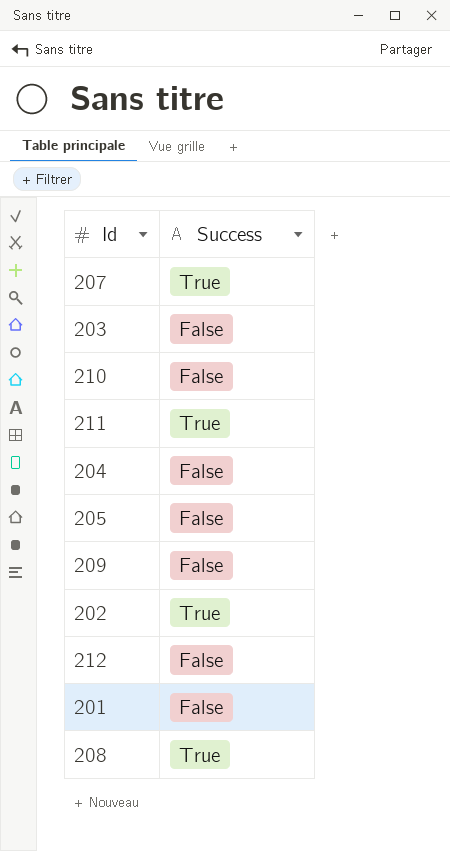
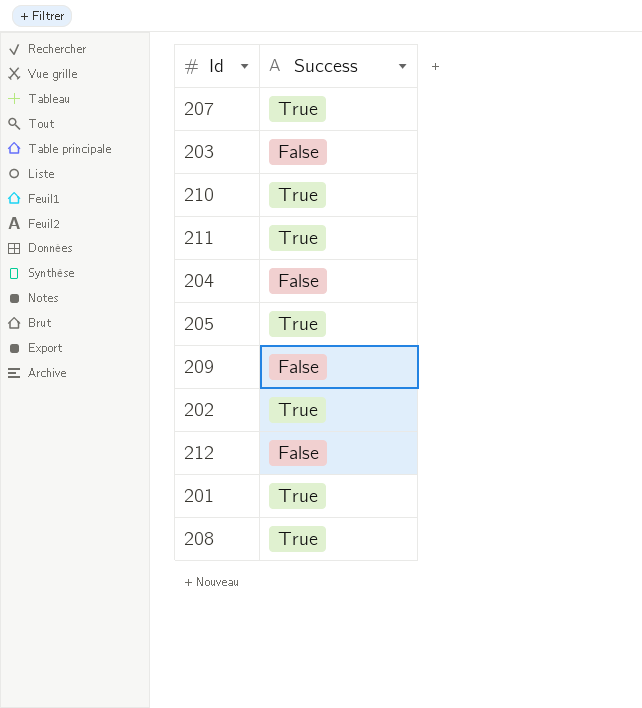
210 | Success: False -> True
205 | Success: False -> True
201 | Success: False -> True

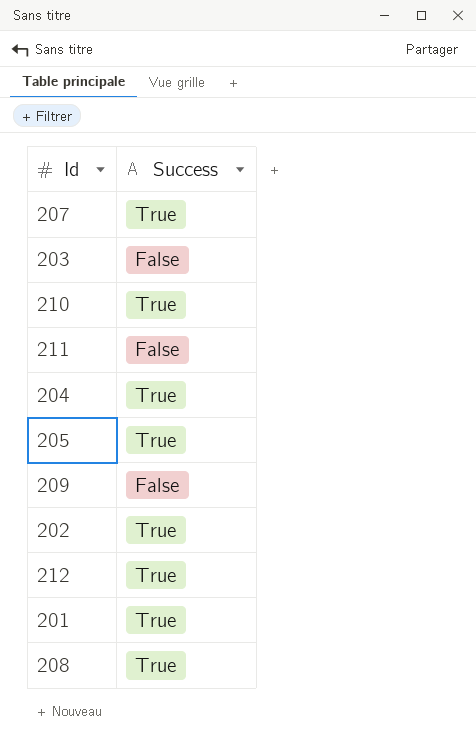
211 | Success: True -> False
204 | Success: False -> True
212 | Success: False -> True

